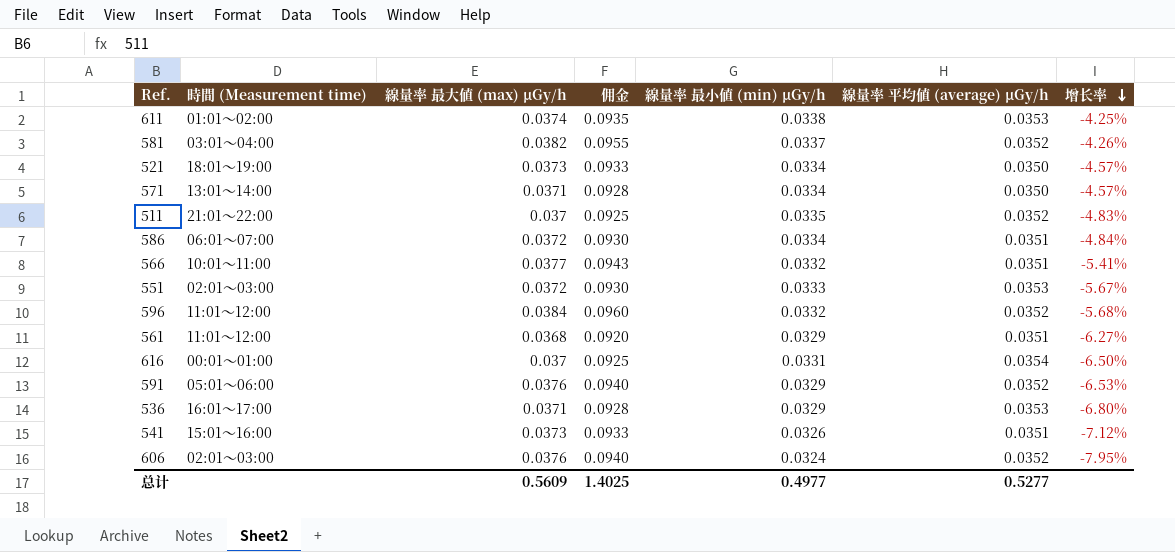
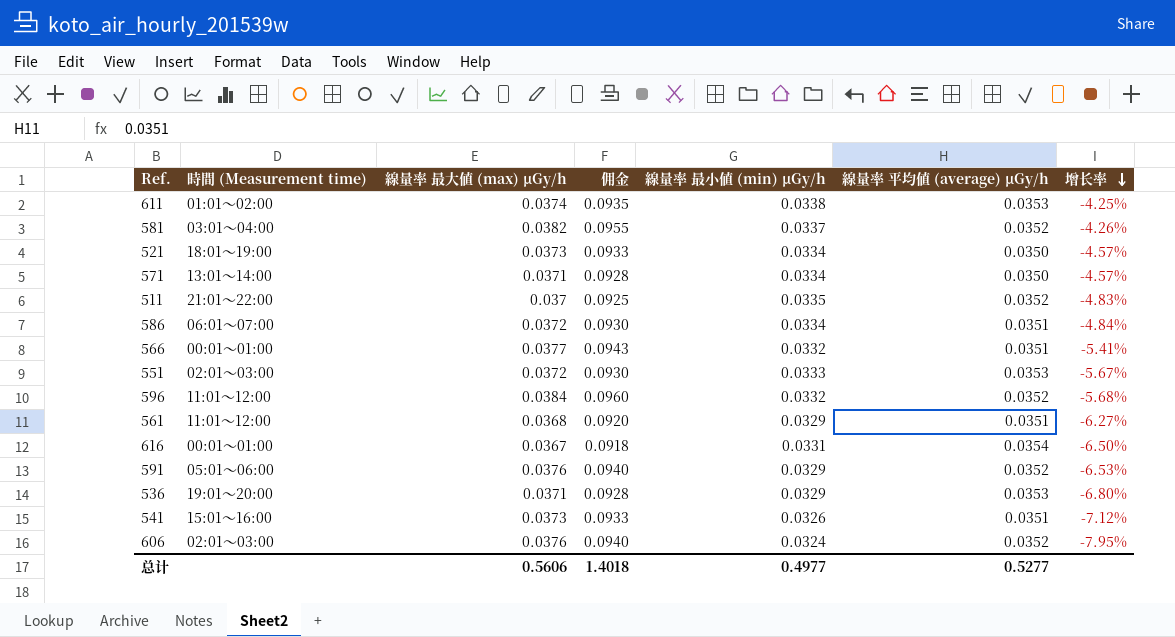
566 | 時間 (Measurement time): 10:01～11:00 -> 00:01～01:00
616 | 線量率 最大値 (max) μGy/h: 0.037 -> 0.0367
616 | 佣金: 0.0925 -> 0.0918
536 | 時間 (Measurement time): 16:01～17:00 -> 19:01～20:00
总计 | 線量率 最大値 (max) μGy/h: 0.5609 -> 0.5606
总计 | 佣金: 1.4025 -> 1.4018

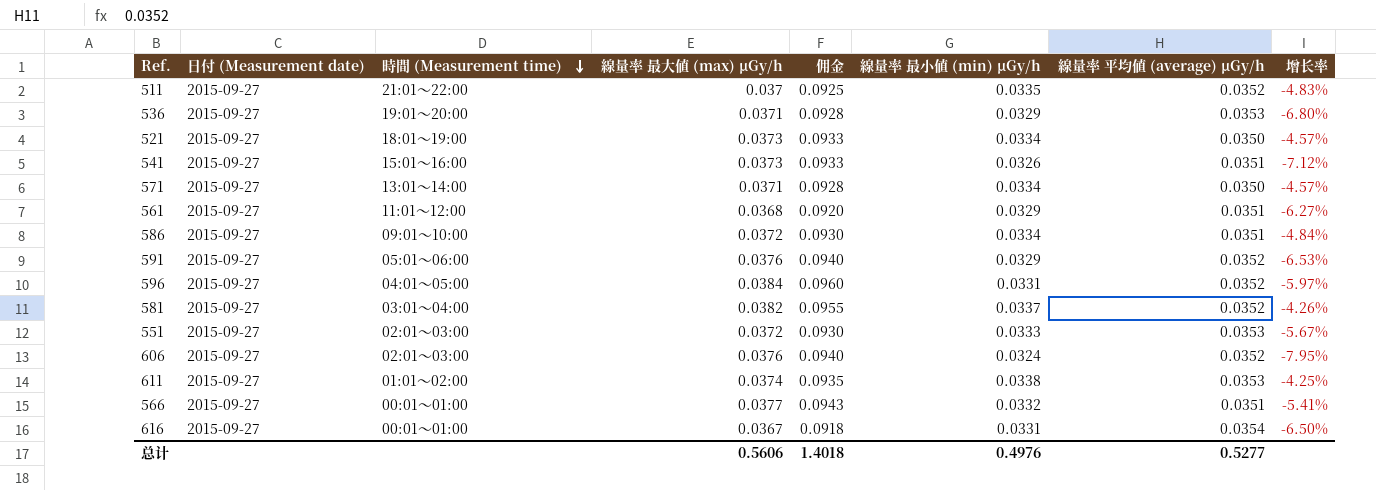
row order: 增长率 descending -> 時間 (Measurement time) descending
column 日付 (Measurement date) | position: none -> 2
586 | 時間 (Measurement time): 06:01～07:00 -> 09:01～10:00
596 | 時間 (Measurement time): 11:01～12:00 -> 04:01～05:00
596 | 線量率 最小値 (min) μGy/h: 0.0332 -> 0.0331
596 | 增长率: -5.68% -> -5.97%
总计 | 線量率 最小値 (min) μGy/h: 0.4977 -> 0.4976

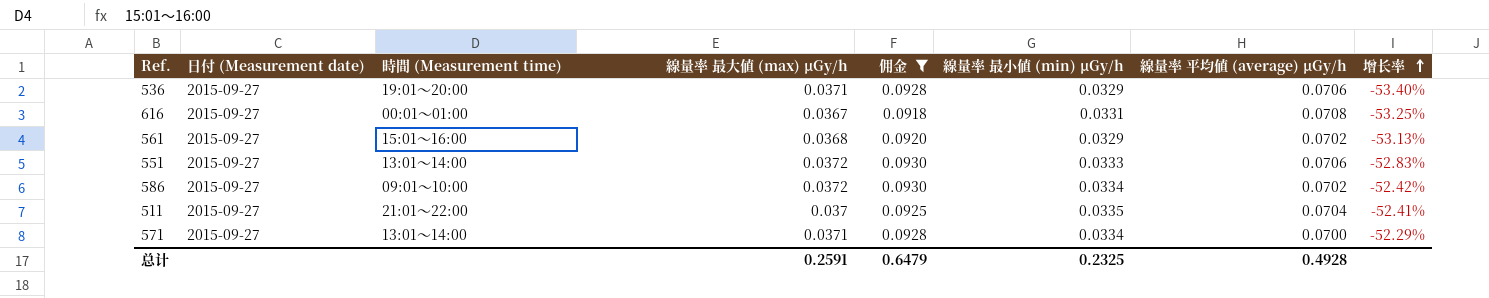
filter: none -> 佣金 <= 0.0930
row order: 時間 (Measurement time) descending -> 增长率 ascending
536 | 線量率 平均値 (average) μGy/h: 0.0353 -> 0.0706
536 | 增长率: -6.80% -> -53.40%
616 | 線量率 平均値 (average) μGy/h: 0.0354 -> 0.0708
616 | 增长率: -6.50% -> -53.25%
561 | 時間 (Measurement time): 11:01～12:00 -> 15:01～16:00
561 | 線量率 平均値 (average) μGy/h: 0.0351 -> 0.0702
561 | 增长率: -6.27% -> -53.13%
551 | 時間 (Measurement time): 02:01～03:00 -> 13:01～14:00
551 | 線量率 平均値 (average) μGy/h: 0.0353 -> 0.0706
551 | 增长率: -5.67% -> -52.83%
586 | 線量率 平均値 (average) μGy/h: 0.0351 -> 0.0702
586 | 增长率: -4.84% -> -52.42%
511 | 線量率 平均値 (average) μGy/h: 0.0352 -> 0.0704
511 | 增长率: -4.83% -> -52.41%
571 | 線量率 平均値 (average) μGy/h: 0.0350 -> 0.0700
571 | 增长率: -4.57% -> -52.29%
总计 | 線量率 最大値 (max) μGy/h: 0.5606 -> 0.2591
总计 | 佣金: 1.4018 -> 0.6479
总计 | 線量率 最小値 (min) μGy/h: 0.4976 -> 0.2325
总计 | 線量率 平均値 (average) μGy/h: 0.5277 -> 0.4928

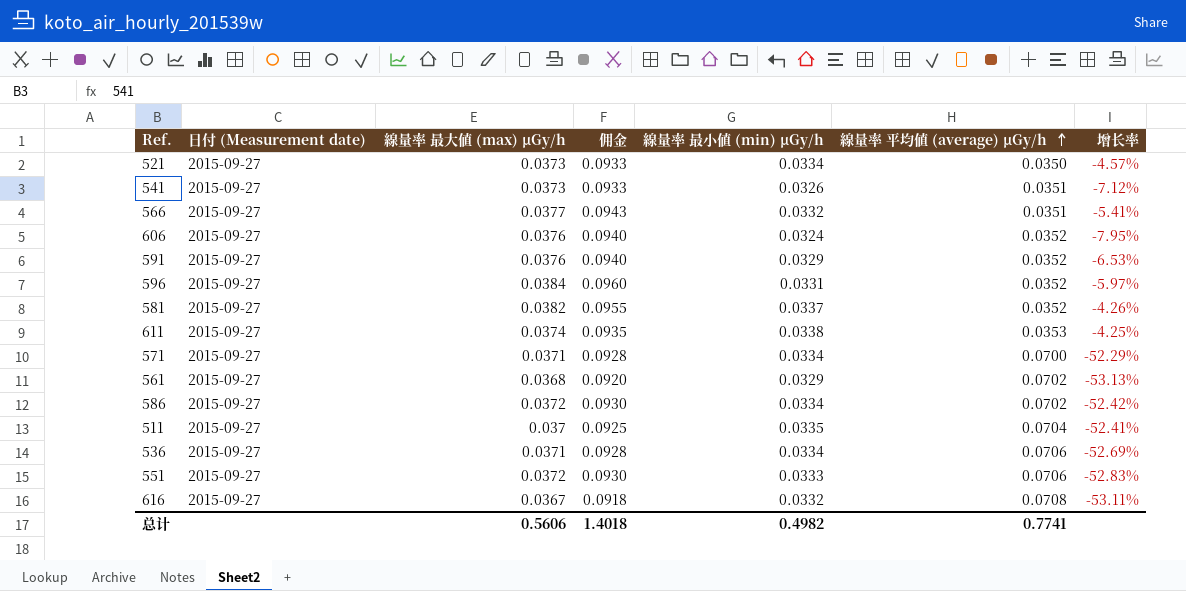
filter: 佣金 <= 0.0930 -> none
row order: 增长率 ascending -> 線量率 平均値 (average) μGy/h ascending
column 時間 (Measurement time) | position: 3 -> none
536 | 線量率 最小値 (min) μGy/h: 0.0329 -> 0.0334
536 | 增长率: -53.40% -> -52.69%
616 | 線量率 最小値 (min) μGy/h: 0.0331 -> 0.0332
616 | 增长率: -53.25% -> -53.11%
总计 | 線量率 最大値 (max) μGy/h: 0.2591 -> 0.5606
总计 | 佣金: 0.6479 -> 1.4018
总计 | 線量率 最小値 (min) μGy/h: 0.2325 -> 0.4982
总计 | 線量率 平均値 (average) μGy/h: 0.4928 -> 0.7741

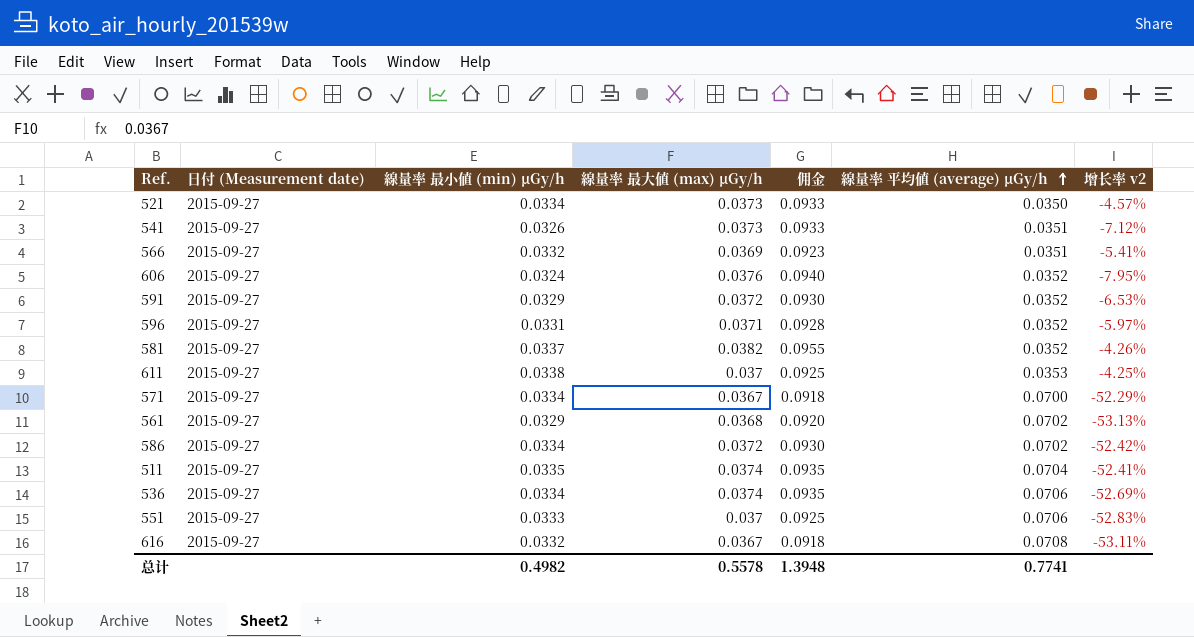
column 線量率 最小値 (min) μGy/h | position: 5 -> 3
column name: 增长率 -> 增长率 v2
566 | 線量率 最大値 (max) μGy/h: 0.0377 -> 0.0369
566 | 佣金: 0.0943 -> 0.0923
591 | 線量率 最大値 (max) μGy/h: 0.0376 -> 0.0372
591 | 佣金: 0.0940 -> 0.0930
596 | 線量率 最大値 (max) μGy/h: 0.0384 -> 0.0371
596 | 佣金: 0.0960 -> 0.0928
611 | 線量率 最大値 (max) μGy/h: 0.0374 -> 0.037
611 | 佣金: 0.0935 -> 0.0925
571 | 線量率 最大値 (max) μGy/h: 0.0371 -> 0.0367
571 | 佣金: 0.0928 -> 0.0918
511 | 線量率 最大値 (max) μGy/h: 0.037 -> 0.0374
511 | 佣金: 0.0925 -> 0.0935
536 | 線量率 最大値 (max) μGy/h: 0.0371 -> 0.0374
536 | 佣金: 0.0928 -> 0.0935
551 | 線量率 最大値 (max) μGy/h: 0.0372 -> 0.037
551 | 佣金: 0.0930 -> 0.0925
总计 | 線量率 最大値 (max) μGy/h: 0.5606 -> 0.5578
总计 | 佣金: 1.4018 -> 1.3948

